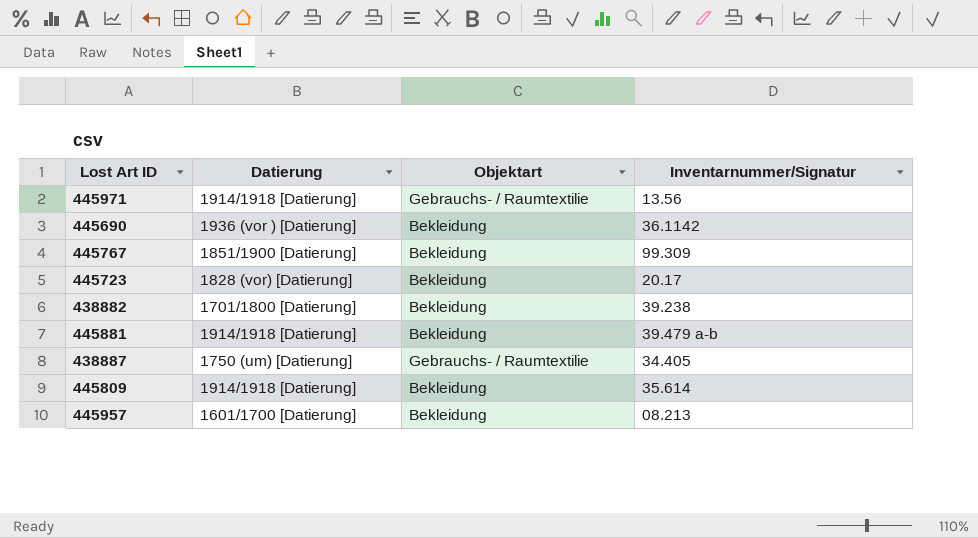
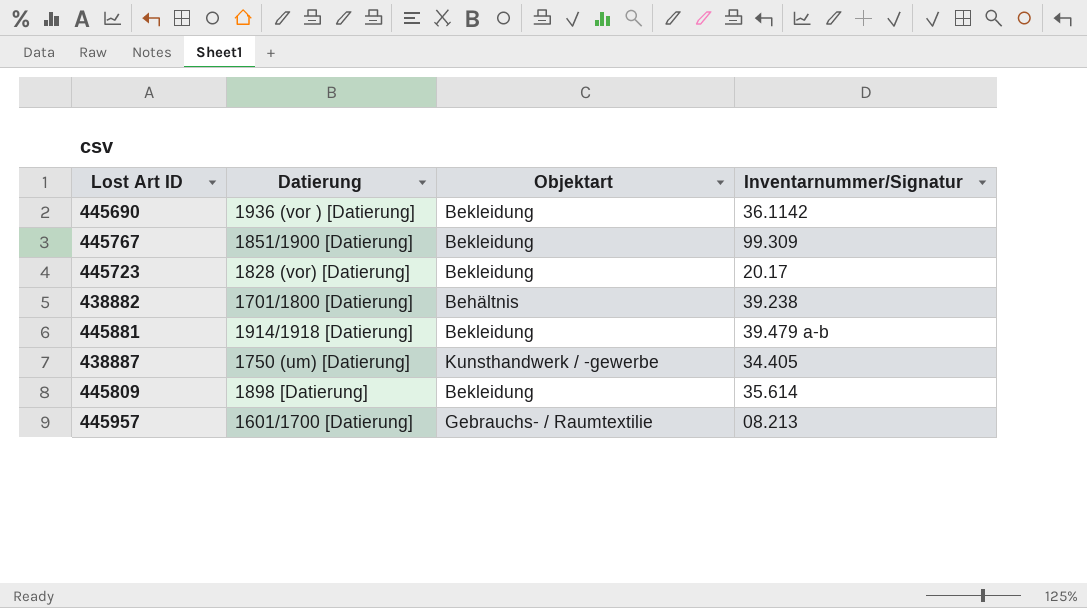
row 445971: 1914/1918 [Datierung] | Gebrauchs- / Raumtextilie | 13.56 -> none
438882 | Objektart: Bekleidung -> Behältnis
438887 | Objektart: Gebrauchs- / Raumtextilie -> Kunsthandwerk / -gewerbe
445809 | Datierung: 1914/1918 [Datierung] -> 1898 [Datierung]
445957 | Objektart: Bekleidung -> Gebrauchs- / Raumtextilie

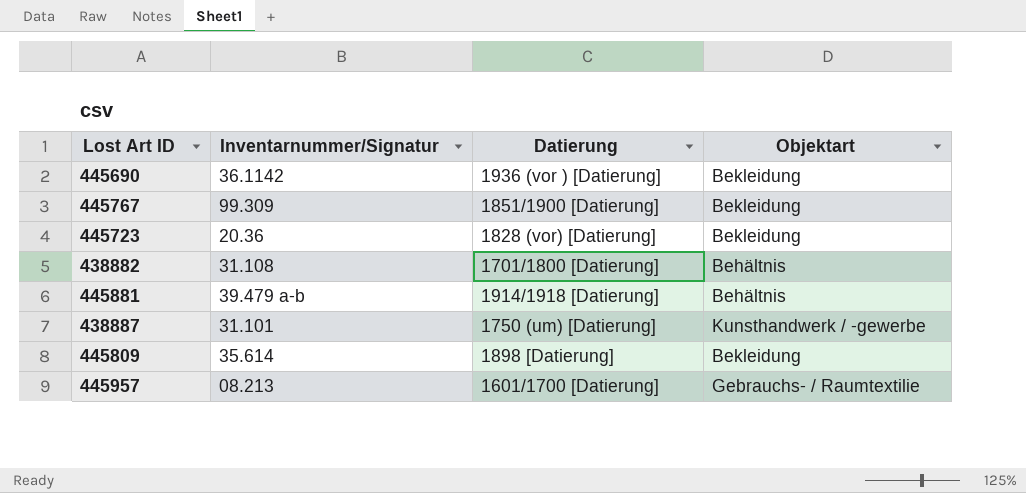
column Inventarnummer/Signatur | position: 4 -> 2
445723 | Inventarnummer/Signatur: 20.17 -> 20.36
438882 | Inventarnummer/Signatur: 39.238 -> 31.108
445881 | Objektart: Bekleidung -> Behältnis
438887 | Inventarnummer/Signatur: 34.405 -> 31.101

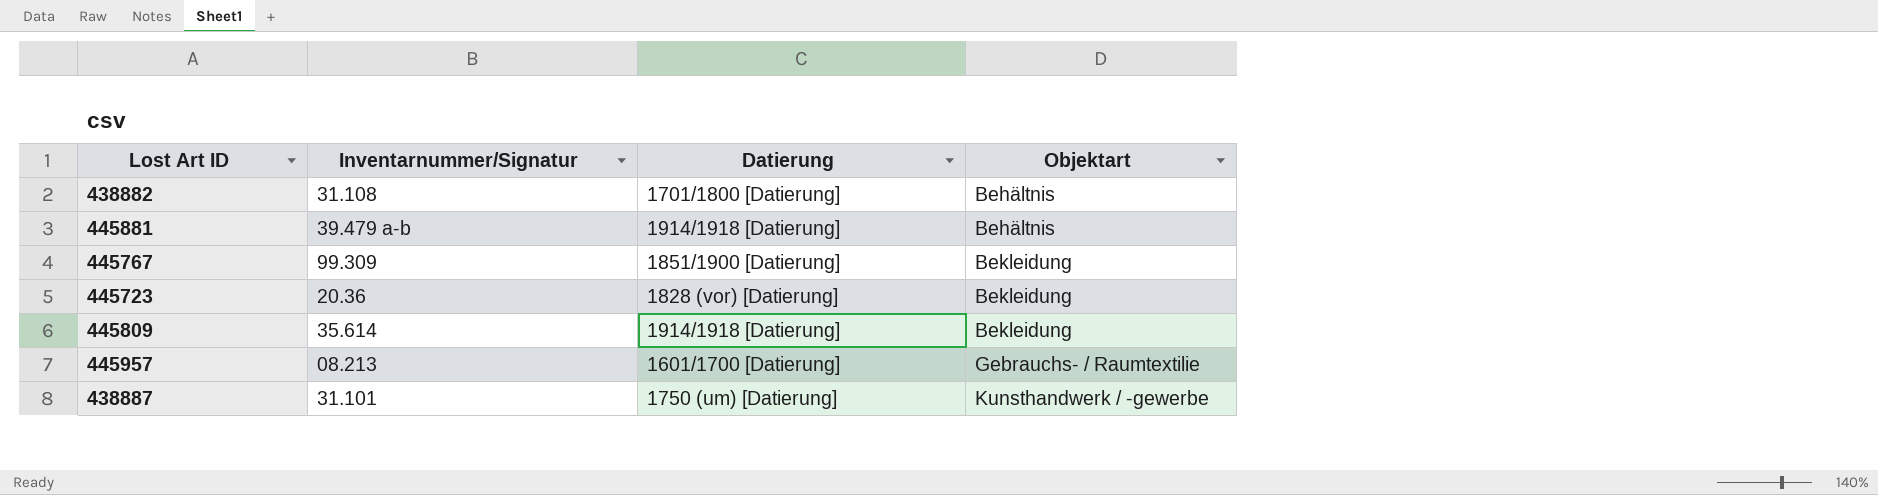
row order: none -> Objektart ascending
row 445690: 36.1142 | 1936 (vor ) [Datierung] | Bekleidung -> none
445809 | Datierung: 1898 [Datierung] -> 1914/1918 [Datierung]

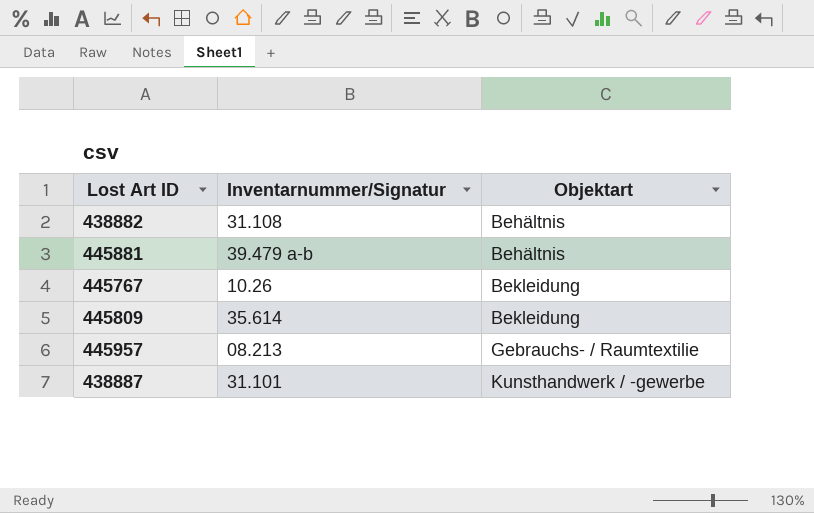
column Datierung | position: 3 -> none
row 445723: 20.36 | 1828 (vor) [Datierung] | Bekleidung -> none
445767 | Inventarnummer/Signatur: 99.309 -> 10.26

